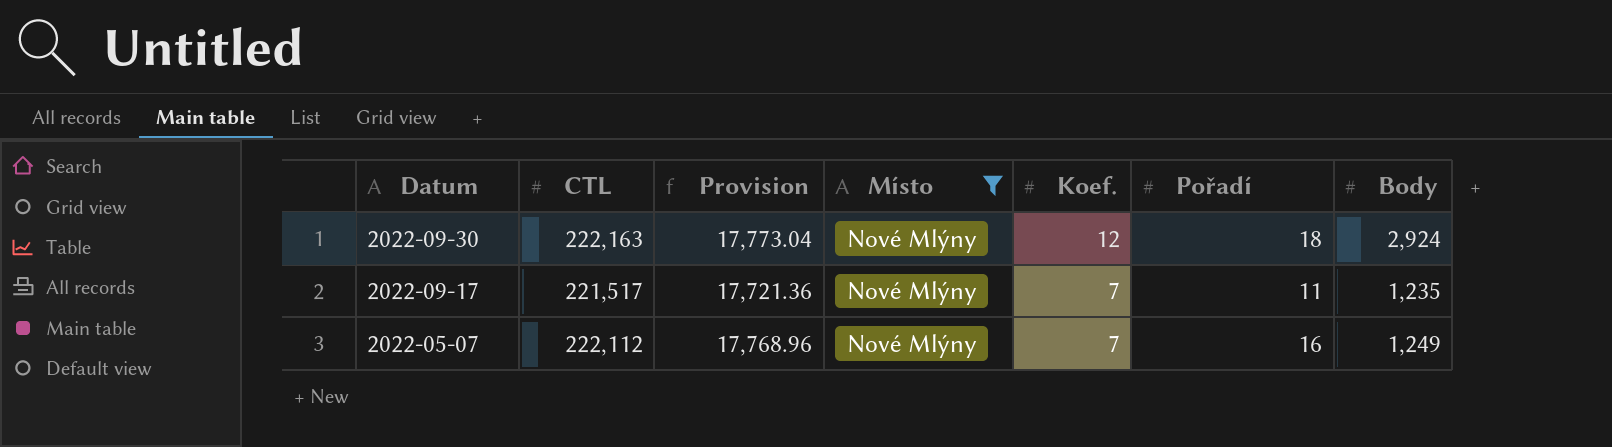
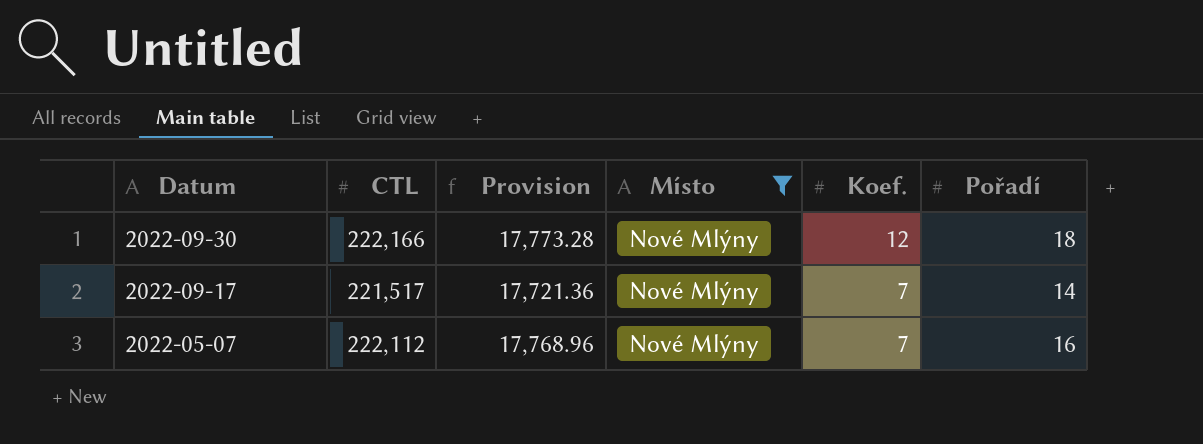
column Body | position: 7 -> none
2022-09-30 | CTL: 222,163 -> 222,166
2022-09-30 | Provision: 17,773.04 -> 17,773.28
2022-09-17 | Pořadí: 11 -> 14

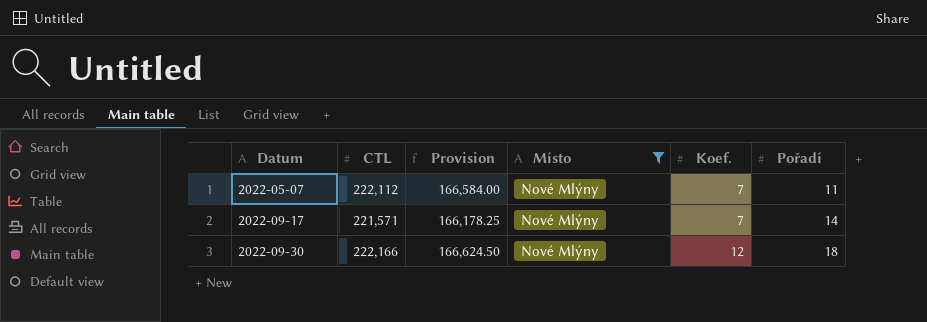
row order: Datum descending -> Datum ascending
column Provision | formula: [CTL] * 0.08 -> [CTL] * 0.75
2022-05-07 | Pořadí: 16 -> 11
2022-09-17 | CTL: 221,517 -> 221,571

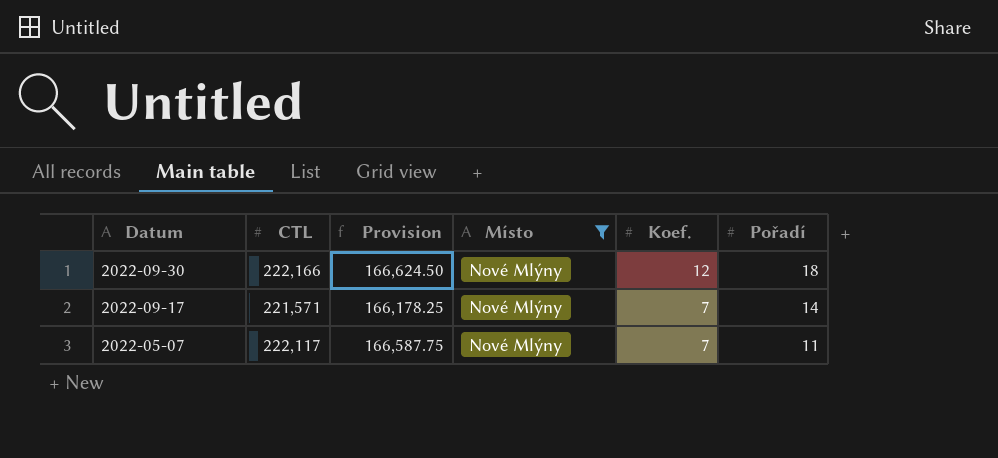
row order: Datum ascending -> Datum descending
2022-05-07 | CTL: 222,112 -> 222,117
2022-05-07 | Provision: 166,584.00 -> 166,587.75

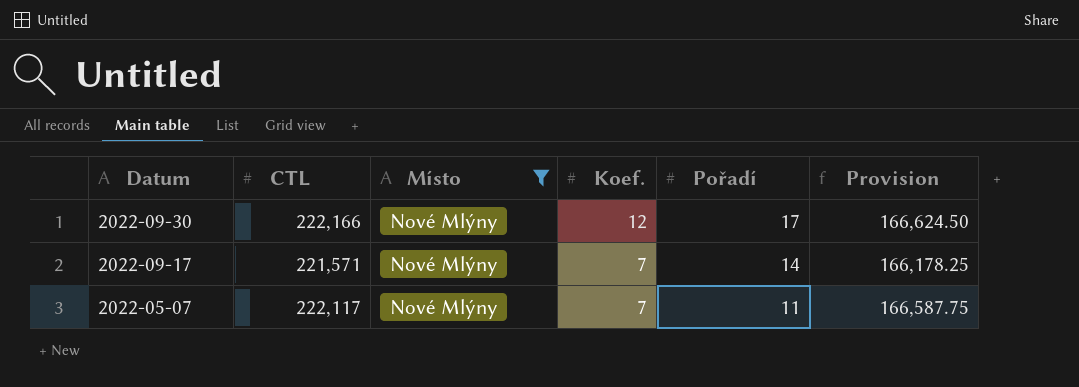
column Provision | position: 3 -> 6
2022-09-30 | Pořadí: 18 -> 17

